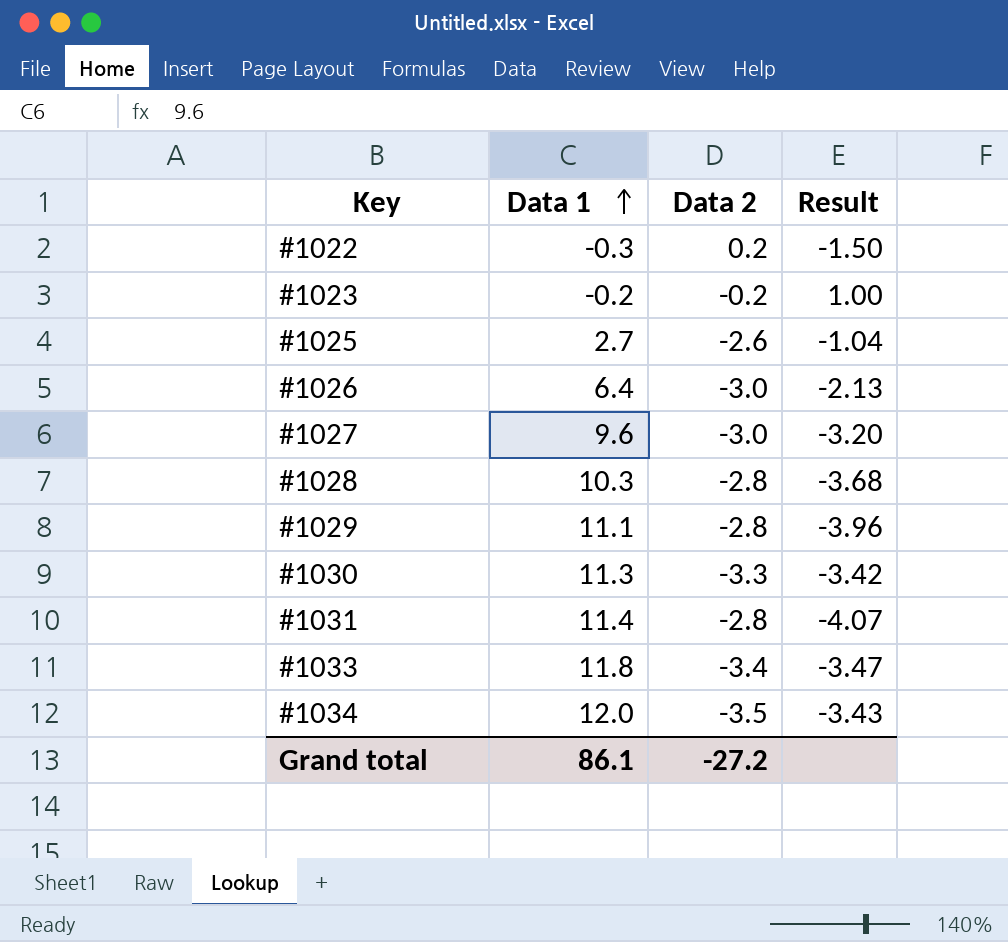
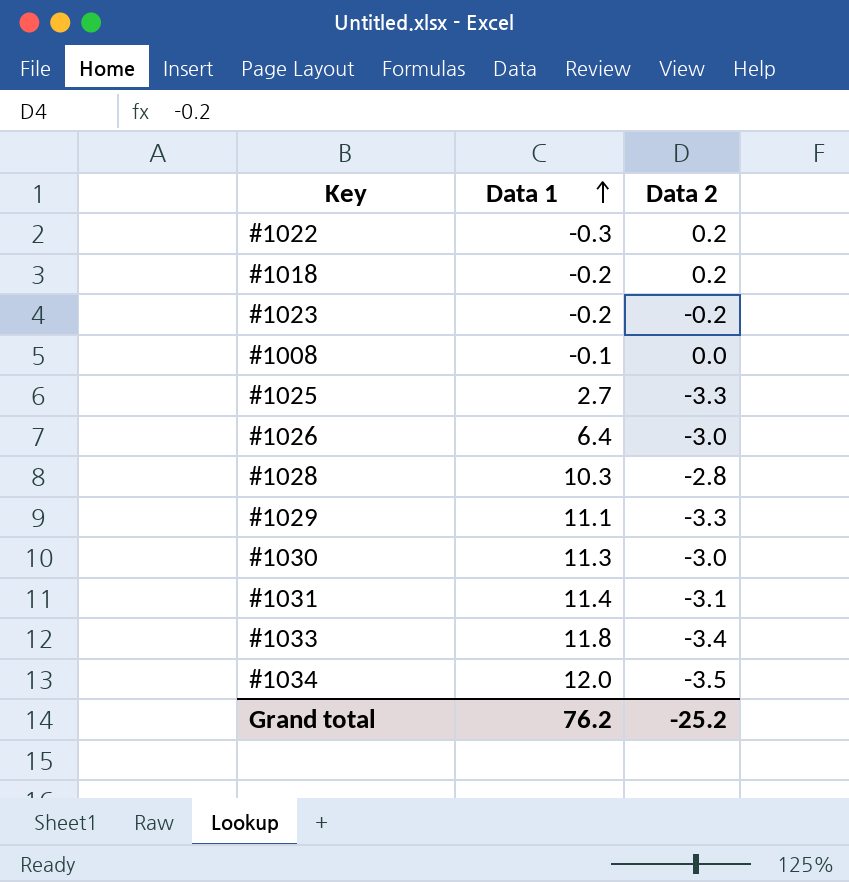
column Result | formula: [Data 1] / [Data 2] -> none
row #1027: 9.6 | -3.0 | -3.20 -> none
row #1018: none -> -0.2 | 0.2
row #1008: none -> -0.1 | 0.0
#1025 | Data 2: -2.6 -> -3.3
#1029 | Data 2: -2.8 -> -3.3
#1030 | Data 2: -3.3 -> -3.0
#1031 | Data 2: -2.8 -> -3.1
Grand total | Data 1: 86.1 -> 76.2
Grand total | Data 2: -27.2 -> -25.2

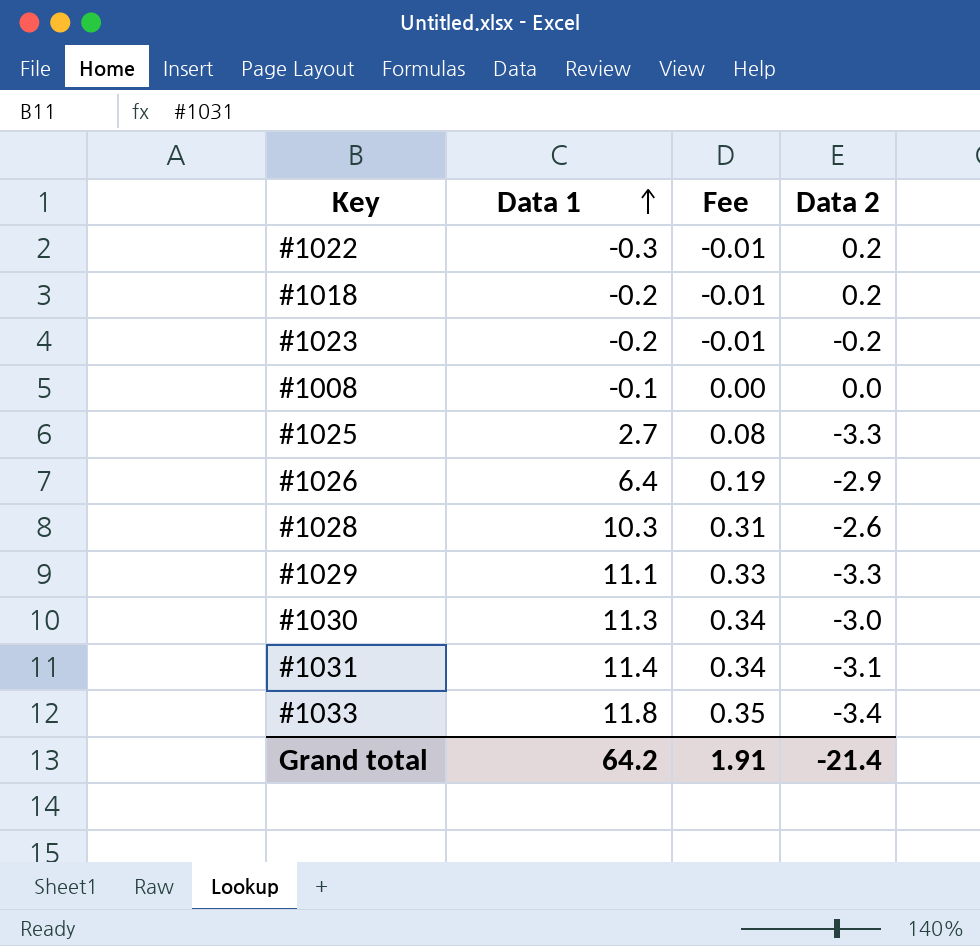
column Fee | formula: none -> [Data 1] * 0.03
row #1034: 12.0 | -3.5 -> none
#1026 | Data 2: -3.0 -> -2.9
#1028 | Data 2: -2.8 -> -2.6
Grand total | Data 1: 76.2 -> 64.2
Grand total | Data 2: -25.2 -> -21.4

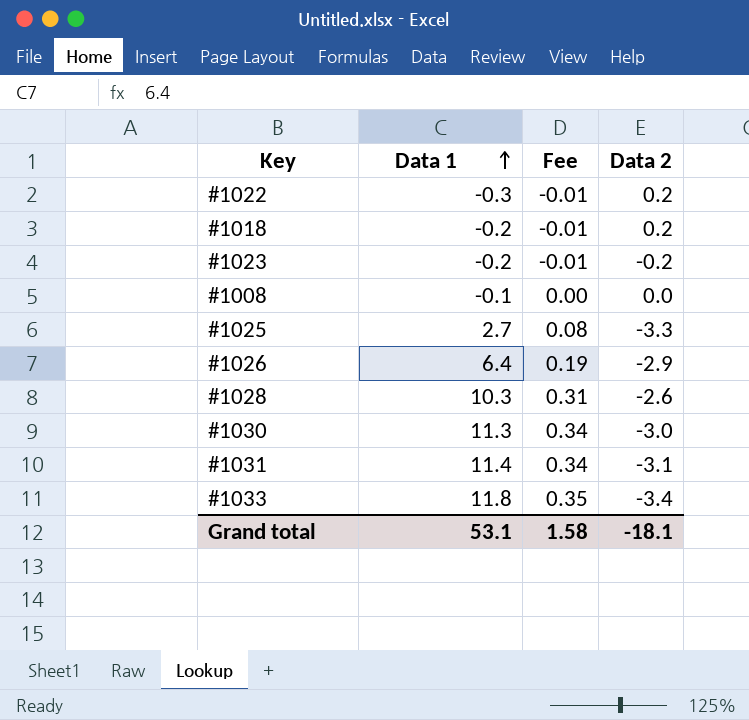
row #1029: 11.1 | 0.33 | -3.3 -> none
Grand total | Data 1: 64.2 -> 53.1
Grand total | Fee: 1.91 -> 1.58
Grand total | Data 2: -21.4 -> -18.1

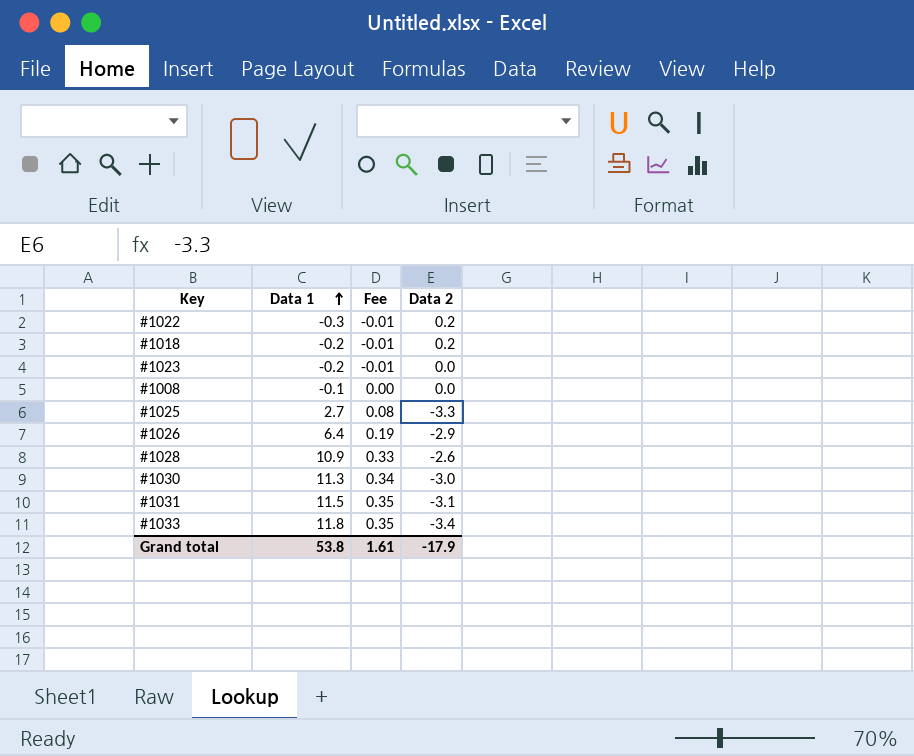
#1023 | Data 2: -0.2 -> 0.0
#1028 | Data 1: 10.3 -> 10.9
#1028 | Fee: 0.31 -> 0.33
#1031 | Data 1: 11.4 -> 11.5
#1031 | Fee: 0.34 -> 0.35
Grand total | Data 1: 53.1 -> 53.8
Grand total | Fee: 1.58 -> 1.61
Grand total | Data 2: -18.1 -> -17.9

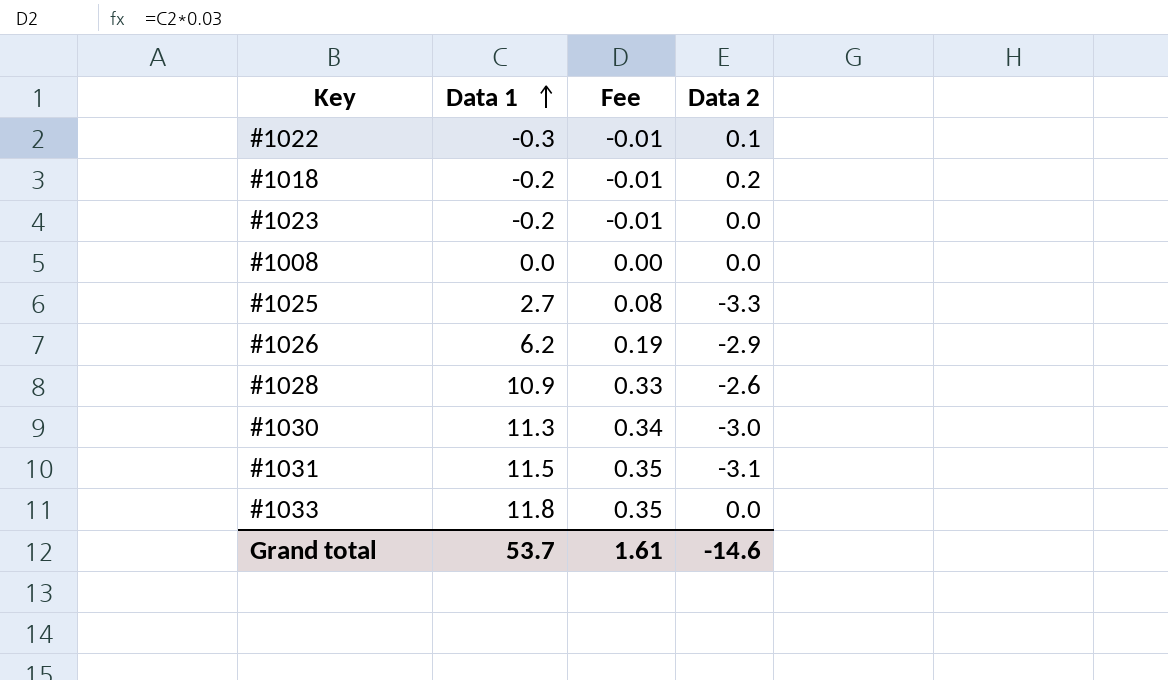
#1022 | Data 2: 0.2 -> 0.1
#1008 | Data 1: -0.1 -> 0.0
#1026 | Data 1: 6.4 -> 6.2
#1033 | Data 2: -3.4 -> 0.0
Grand total | Data 1: 53.8 -> 53.7
Grand total | Data 2: -17.9 -> -14.6

